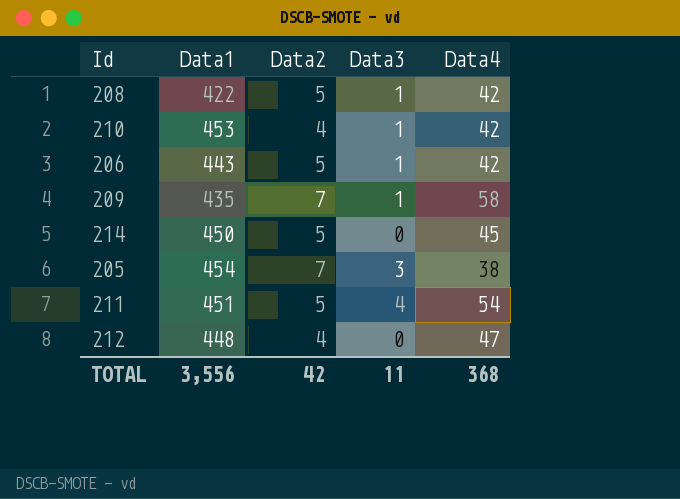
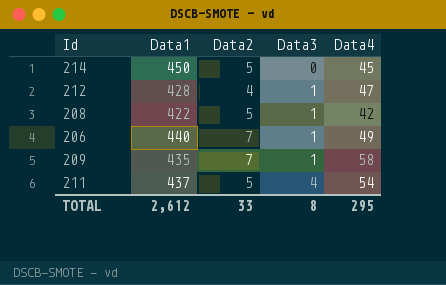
row order: none -> Data3 ascending
row 210: 453 | 4 | 1 | 42 -> none
row 205: 454 | 7 | 3 | 38 -> none
212 | Data1: 448 -> 428
212 | Data3: 0 -> 1
206 | Data1: 443 -> 440
206 | Data2: 5 -> 7
206 | Data4: 42 -> 49
211 | Data1: 451 -> 437
TOTAL | Data1: 3,556 -> 2,612
TOTAL | Data2: 42 -> 33
TOTAL | Data3: 11 -> 8
TOTAL | Data4: 368 -> 295

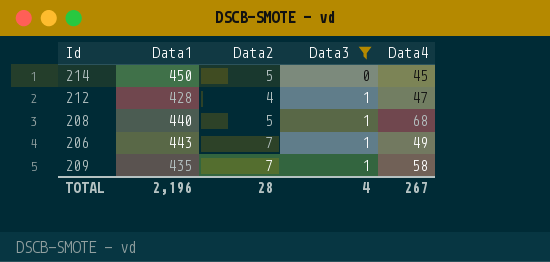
filter: none -> Data3 != 4
208 | Data1: 422 -> 440
208 | Data4: 42 -> 68
206 | Data1: 440 -> 443
TOTAL | Data1: 2,612 -> 2,196
TOTAL | Data2: 33 -> 28
TOTAL | Data3: 8 -> 4
TOTAL | Data4: 295 -> 267

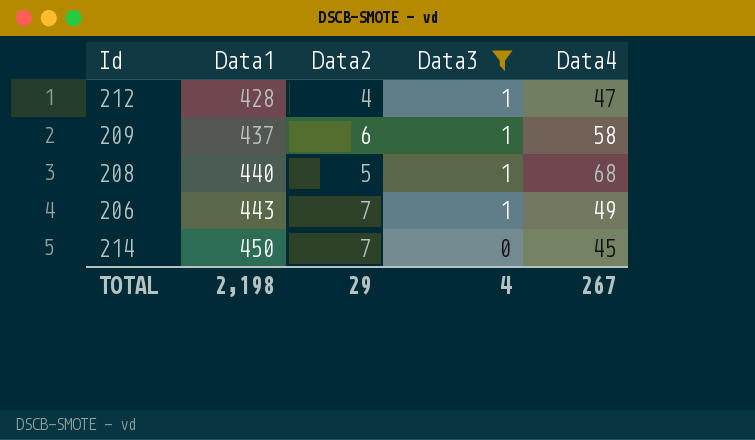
row order: Data3 ascending -> Data1 ascending
209 | Data1: 435 -> 437
209 | Data2: 7 -> 6
214 | Data2: 5 -> 7
TOTAL | Data1: 2,196 -> 2,198
TOTAL | Data2: 28 -> 29

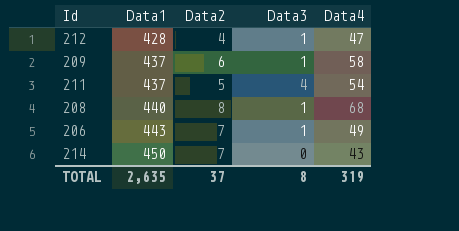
filter: Data3 != 4 -> none
208 | Data2: 5 -> 8
214 | Data4: 45 -> 43
TOTAL | Data1: 2,198 -> 2,635
TOTAL | Data2: 29 -> 37
TOTAL | Data3: 4 -> 8
TOTAL | Data4: 267 -> 319

